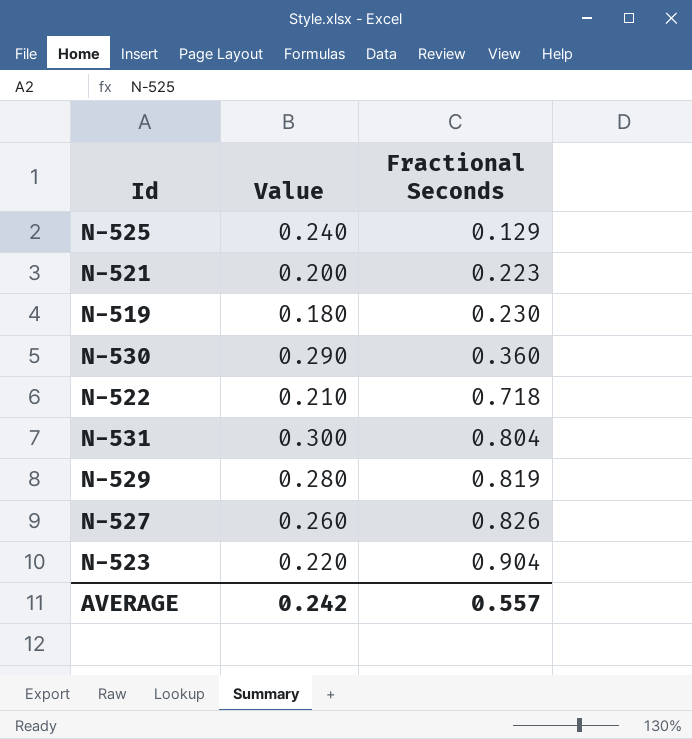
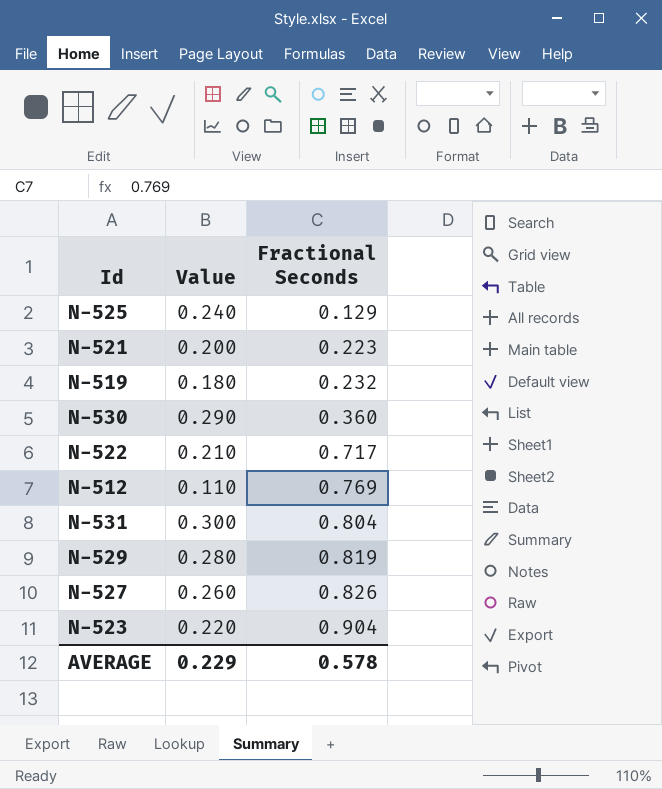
N-519 | Fractional Seconds: 0.230 -> 0.232
N-522 | Fractional Seconds: 0.718 -> 0.717
row N-512: none -> 0.110 | 0.769
AVERAGE | Value: 0.242 -> 0.229
AVERAGE | Fractional Seconds: 0.557 -> 0.578

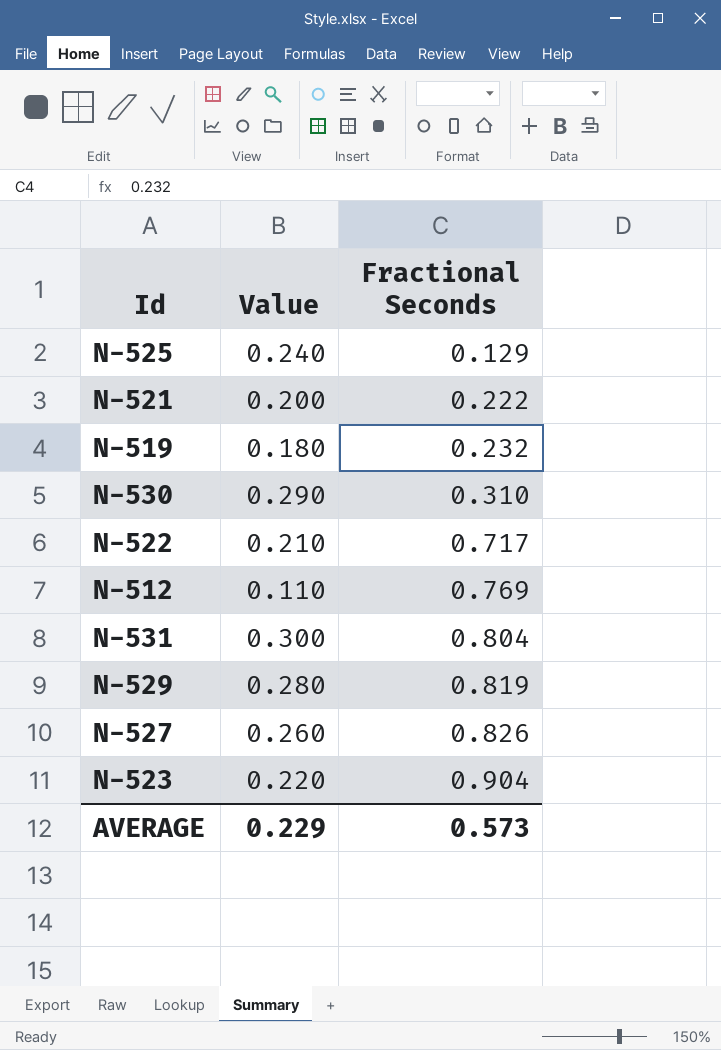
N-521 | Fractional Seconds: 0.223 -> 0.222
N-530 | Fractional Seconds: 0.360 -> 0.310
AVERAGE | Fractional Seconds: 0.578 -> 0.573

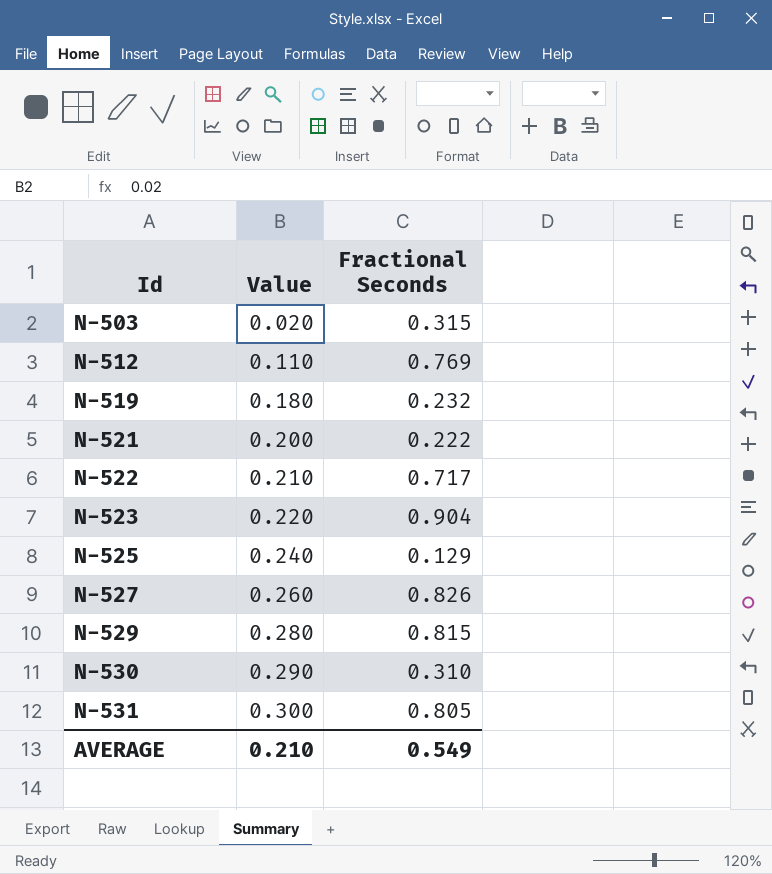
row order: Fractional Seconds ascending -> Id ascending
row N-503: none -> 0.020 | 0.315
N-529 | Fractional Seconds: 0.819 -> 0.815
N-531 | Fractional Seconds: 0.804 -> 0.805
AVERAGE | Value: 0.229 -> 0.210
AVERAGE | Fractional Seconds: 0.573 -> 0.549

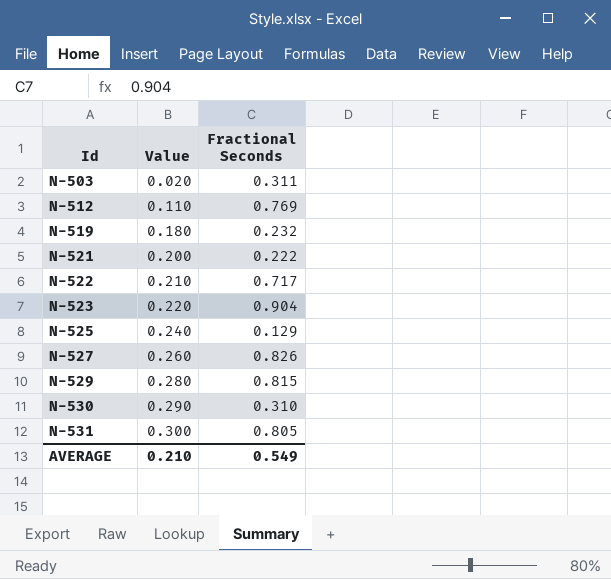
N-503 | Fractional Seconds: 0.315 -> 0.311

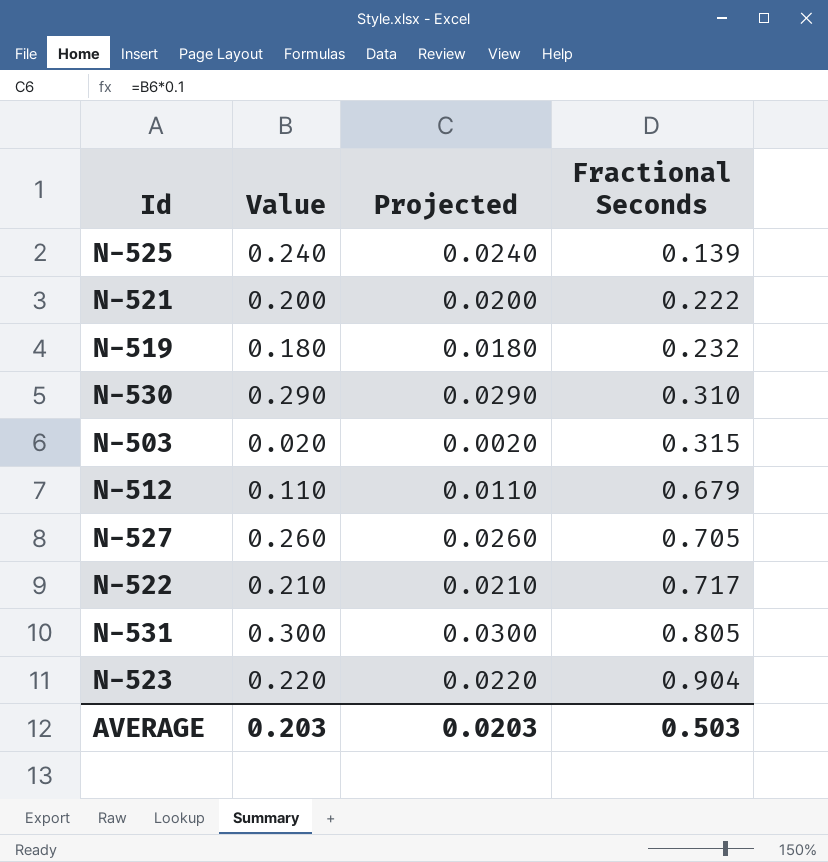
row order: Id ascending -> Fractional Seconds ascending
column Projected | formula: none -> [Value] * 0.1
row N-529: 0.280 | 0.815 -> none
N-525 | Fractional Seconds: 0.129 -> 0.139
N-503 | Fractional Seconds: 0.311 -> 0.315
N-512 | Fractional Seconds: 0.769 -> 0.679
N-527 | Fractional Seconds: 0.826 -> 0.705
AVERAGE | Value: 0.210 -> 0.203
AVERAGE | Fractional Seconds: 0.549 -> 0.503

